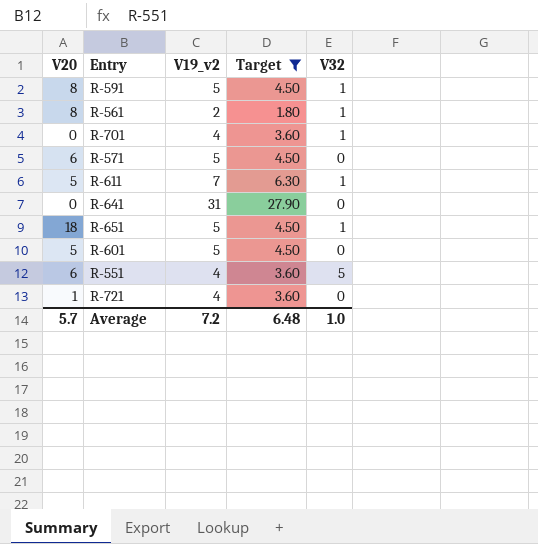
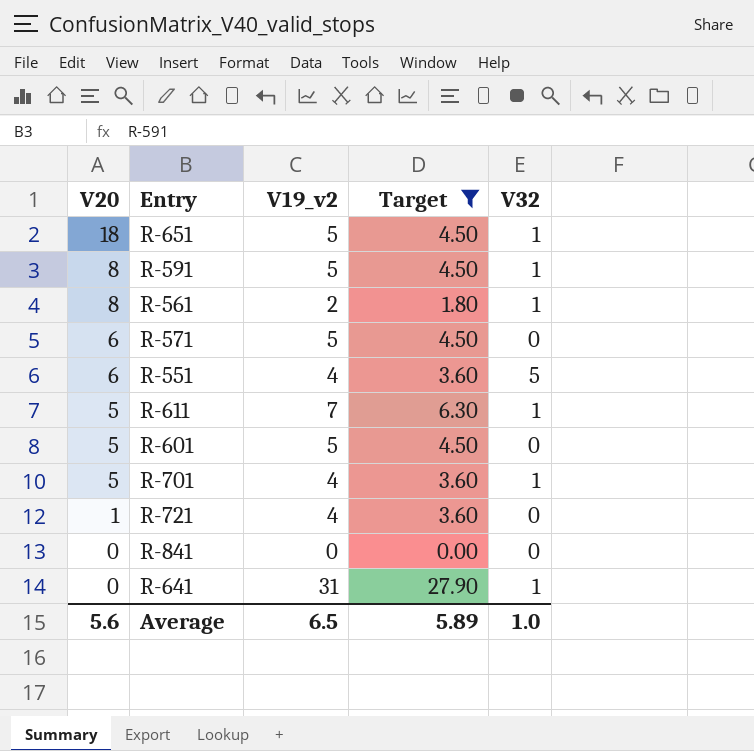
row order: none -> V20 descending
R-701 | V20: 0 -> 5
row R-841: none -> 0 | 0 | 0.00 | 0
R-641 | V32: 0 -> 1
Average | V20: 5.7 -> 5.6
Average | V19_v2: 7.2 -> 6.5
Average | Target: 6.48 -> 5.89

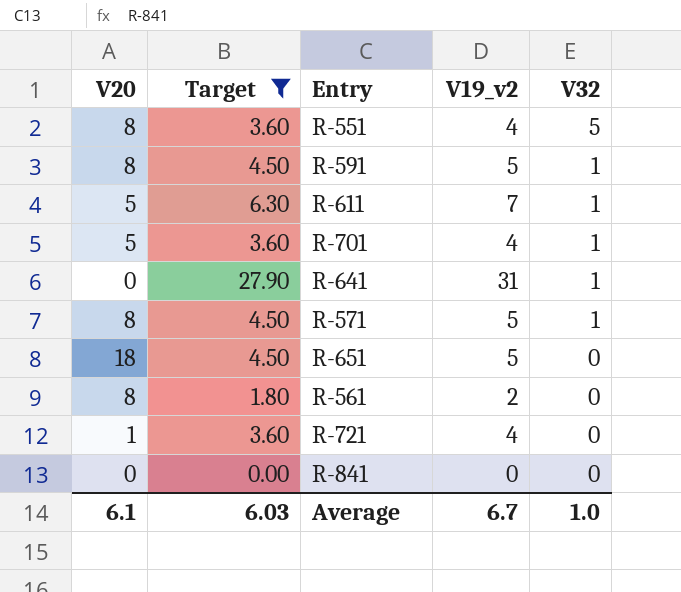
row order: V20 descending -> V32 descending
column Target | position: 4 -> 2
row R-601: 5 | 5 | 4.50 | 0 -> none
R-551 | V20: 6 -> 8
R-571 | V20: 6 -> 8
R-571 | V32: 0 -> 1
R-651 | V32: 1 -> 0
R-561 | V32: 1 -> 0
Average | V20: 5.6 -> 6.1
Average | Target: 5.89 -> 6.03
Average | V19_v2: 6.5 -> 6.7

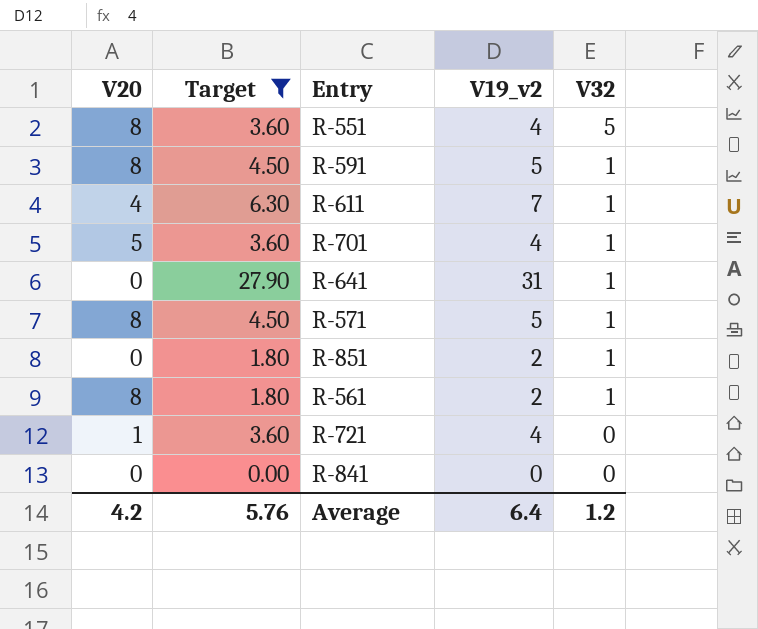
row R-651: 18 | 4.50 | 5 | 0 -> none
R-611 | V20: 5 -> 4
row R-851: none -> 0 | 1.80 | 2 | 1
R-561 | V32: 0 -> 1
Average | V20: 6.1 -> 4.2
Average | Target: 6.03 -> 5.76
Average | V19_v2: 6.7 -> 6.4
Average | V32: 1.0 -> 1.2

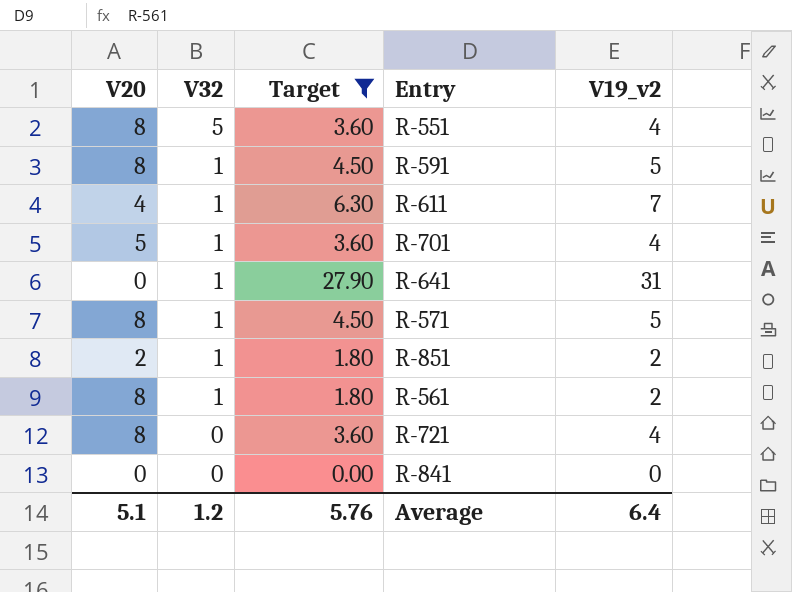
column V32 | position: 5 -> 2
R-851 | V20: 0 -> 2
R-721 | V20: 1 -> 8
Average | V20: 4.2 -> 5.1

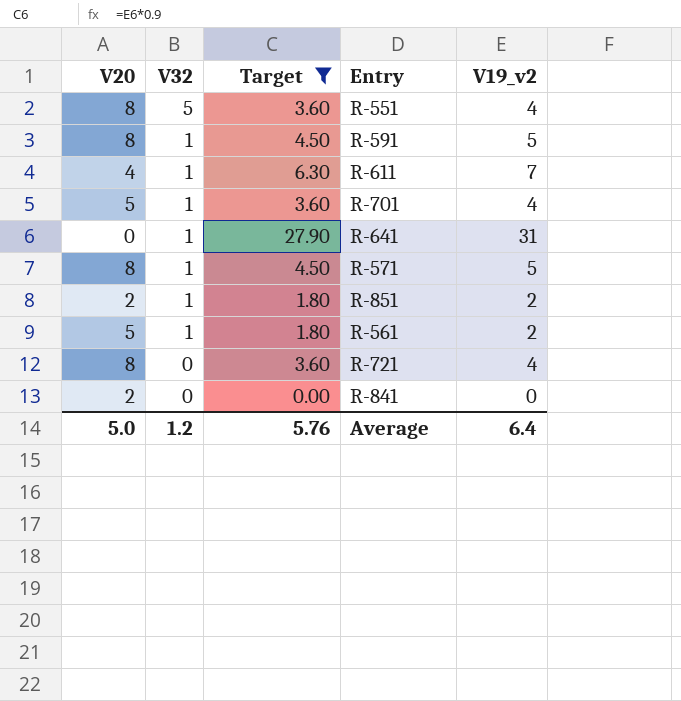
R-561 | V20: 8 -> 5
R-841 | V20: 0 -> 2
Average | V20: 5.1 -> 5.0

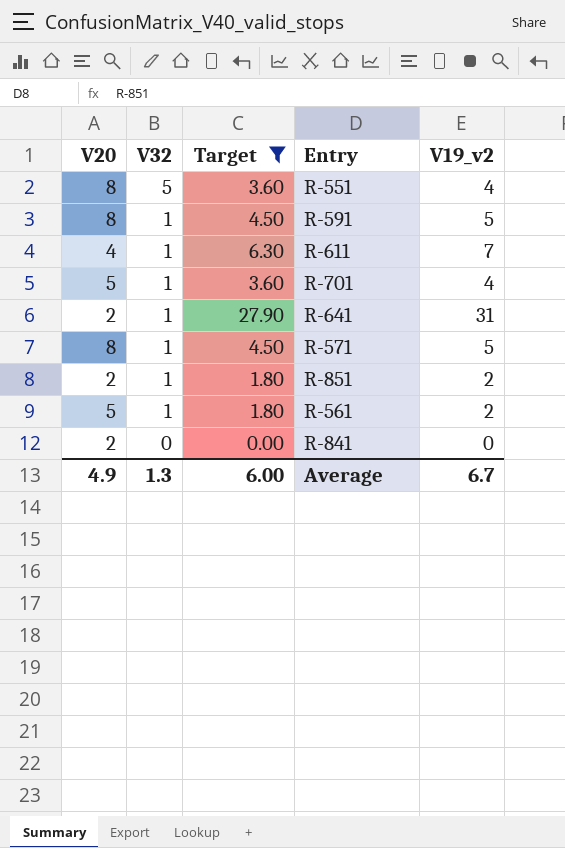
row R-721: 8 | 0 | 3.60 | 4 -> none
R-641 | V20: 0 -> 2
Average | V20: 5.0 -> 4.9
Average | V32: 1.2 -> 1.3
Average | Target: 5.76 -> 6.00
Average | V19_v2: 6.4 -> 6.7

